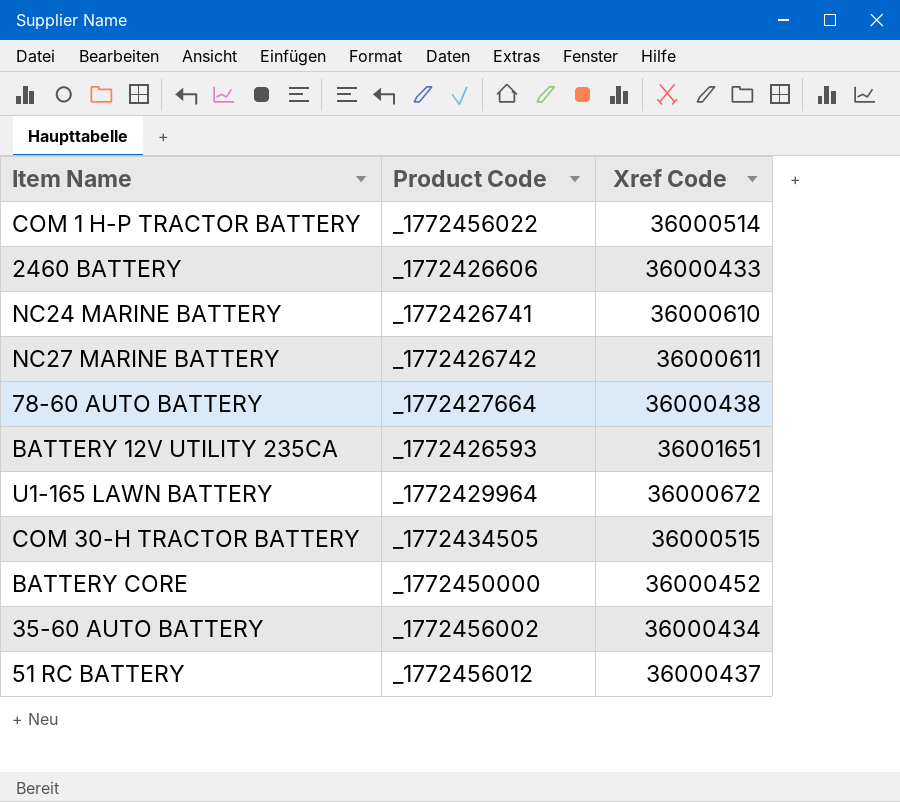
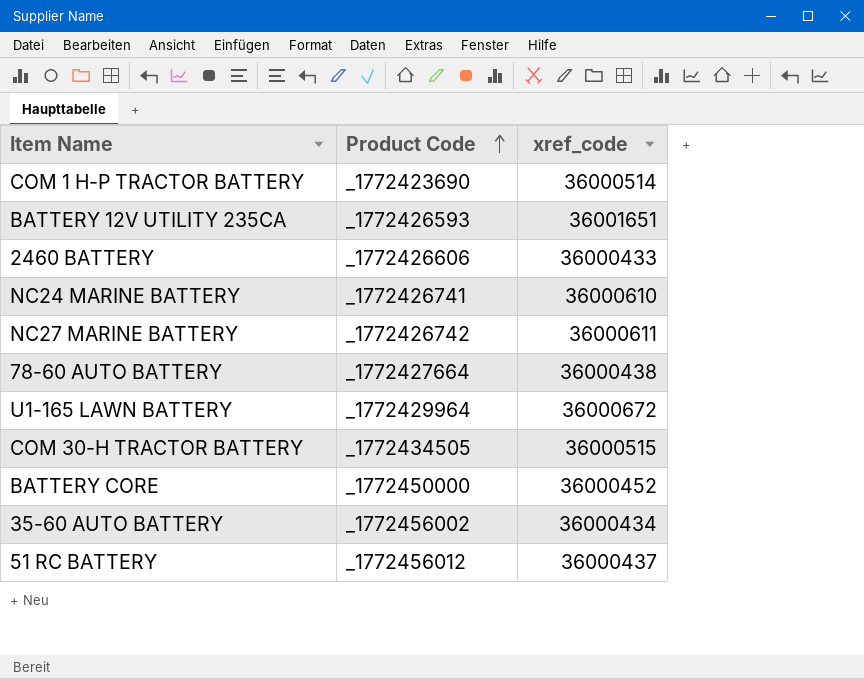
row order: none -> Product Code ascending
column name: Xref Code -> xref_code
COM 1 H-P TRACTOR BATTERY | Product Code: _1772456022 -> _1772423690

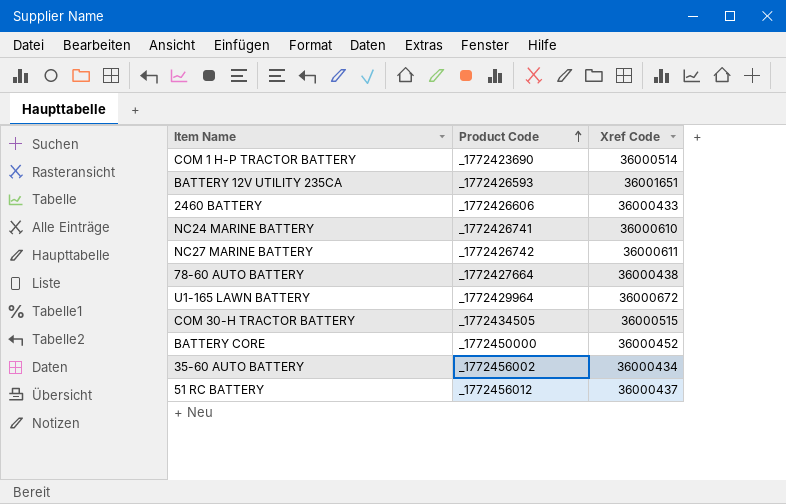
column name: xref_code -> Xref Code

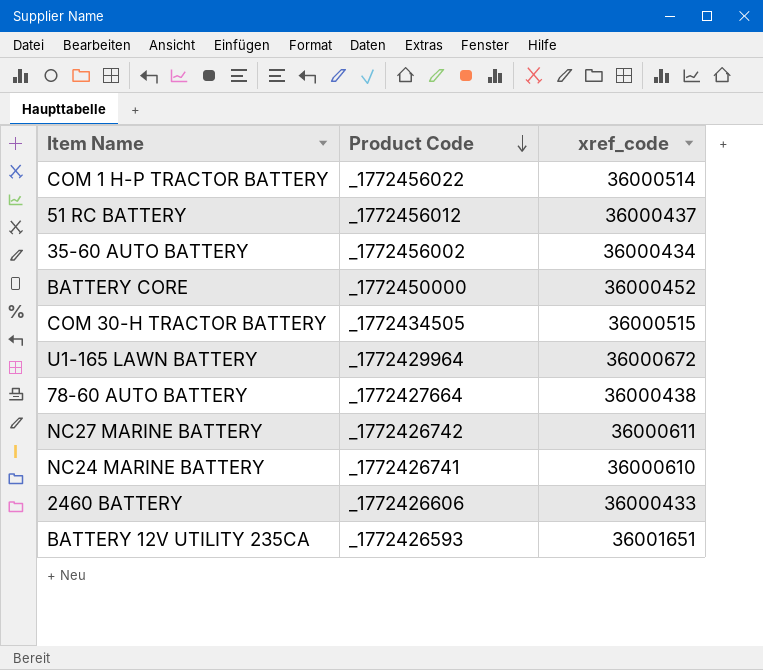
row order: Product Code ascending -> Product Code descending
column name: Xref Code -> xref_code
COM 1 H-P TRACTOR BATTERY | Product Code: _1772423690 -> _1772456022

